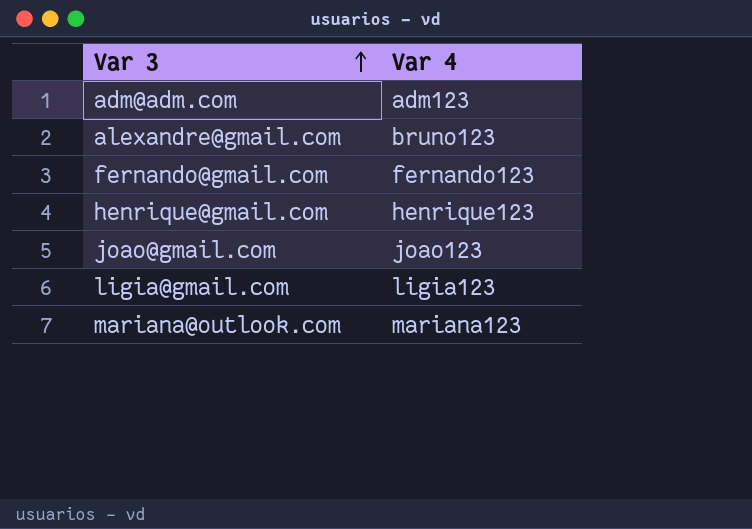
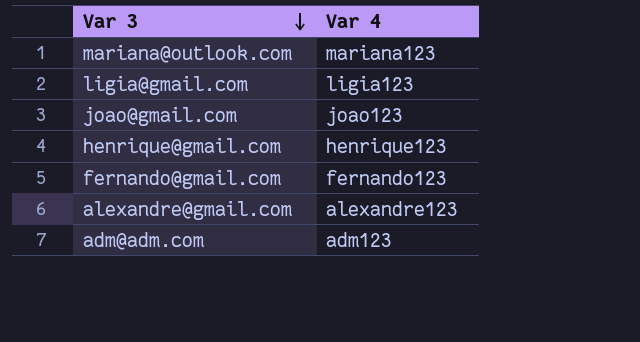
row order: Var 3 ascending -> Var 3 descending
alexandre@gmail.com | Var 4: bruno123 -> alexandre123

